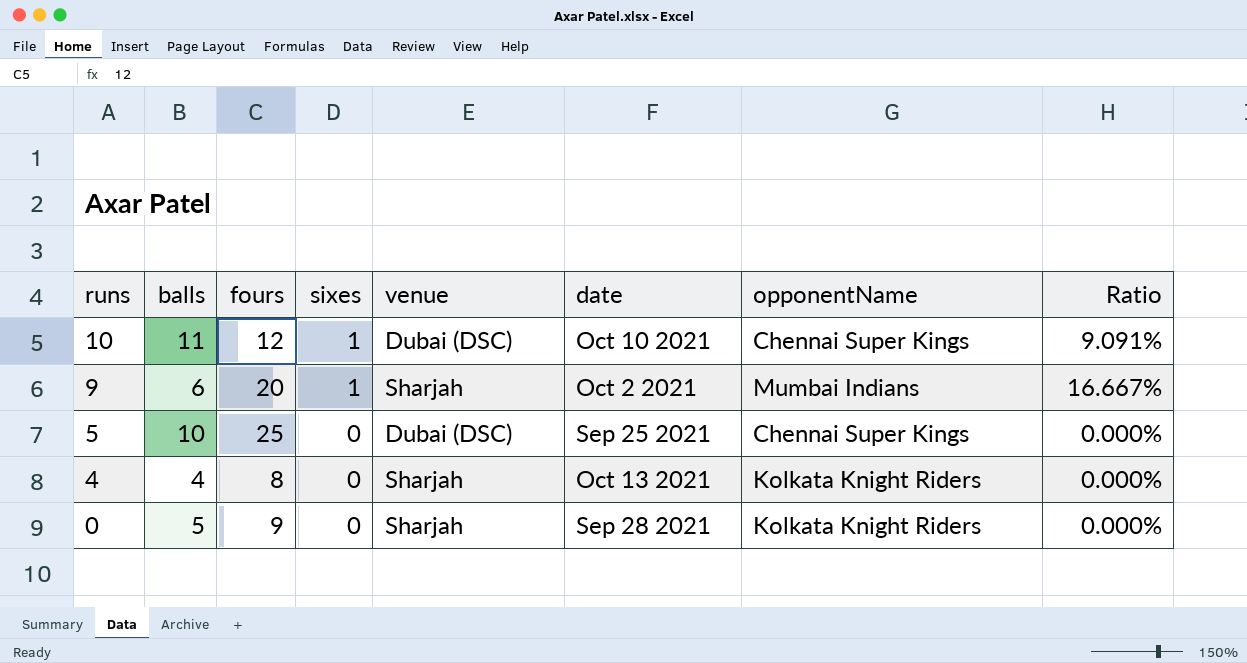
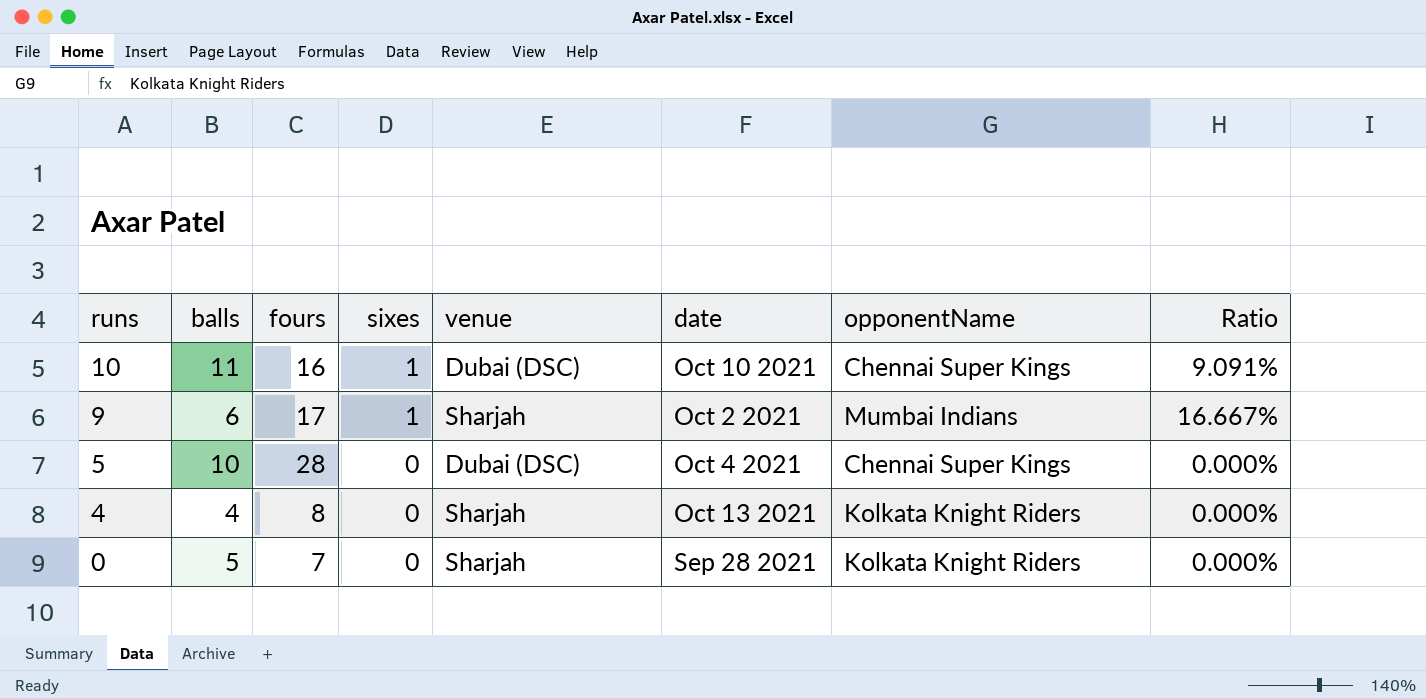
10 | fours: 12 -> 16
9 | fours: 20 -> 17
5 | fours: 25 -> 28
5 | date: Sep 25 2021 -> Oct 4 2021
0 | fours: 9 -> 7

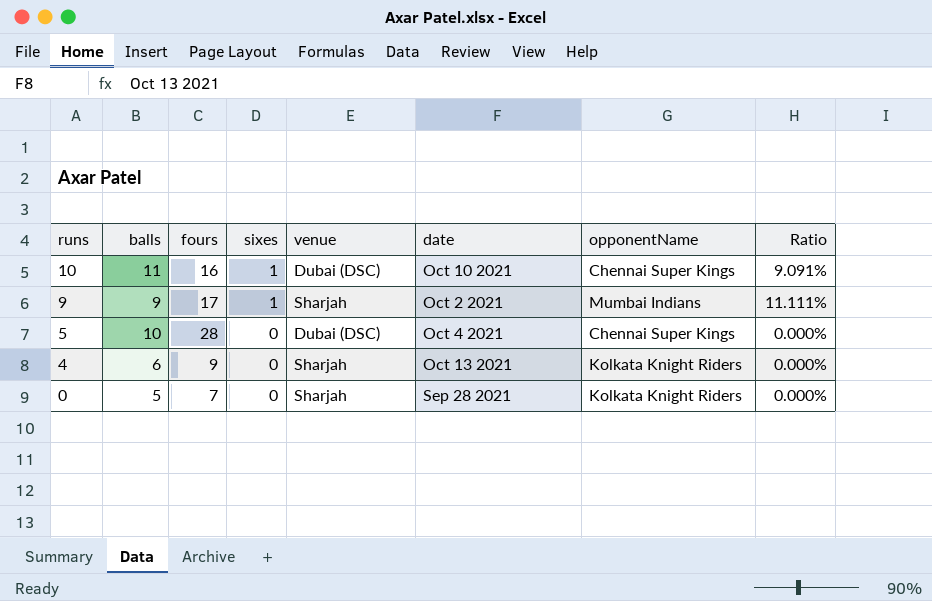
9 | balls: 6 -> 9
9 | Ratio: 16.667% -> 11.111%
4 | balls: 4 -> 6
4 | fours: 8 -> 9

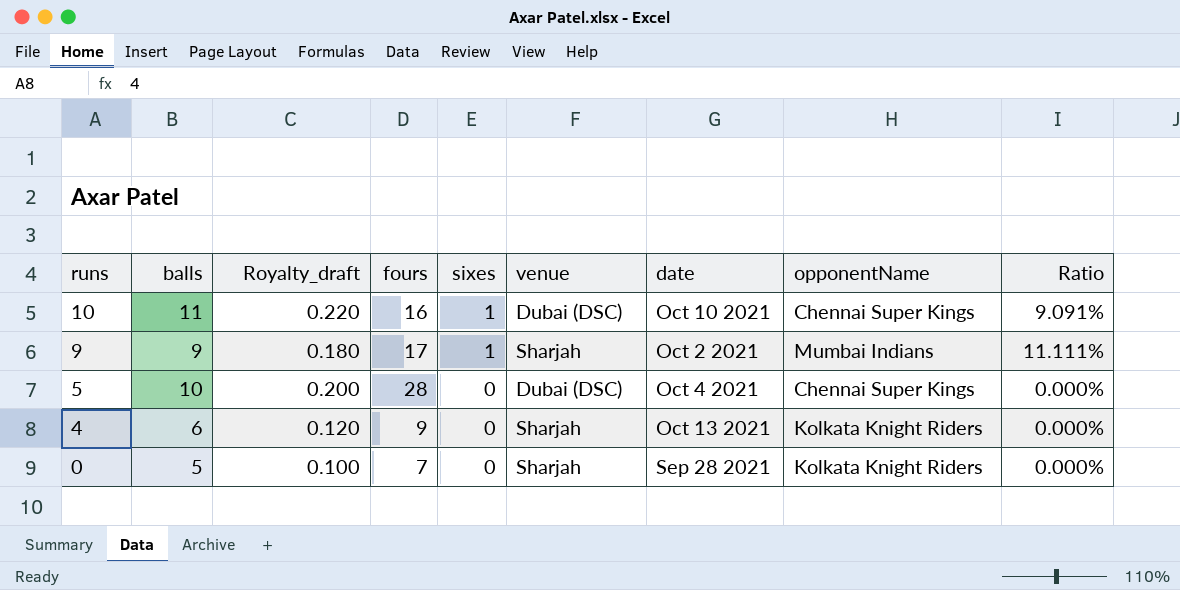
column Royalty_draft | formula: none -> [balls] * 0.02

